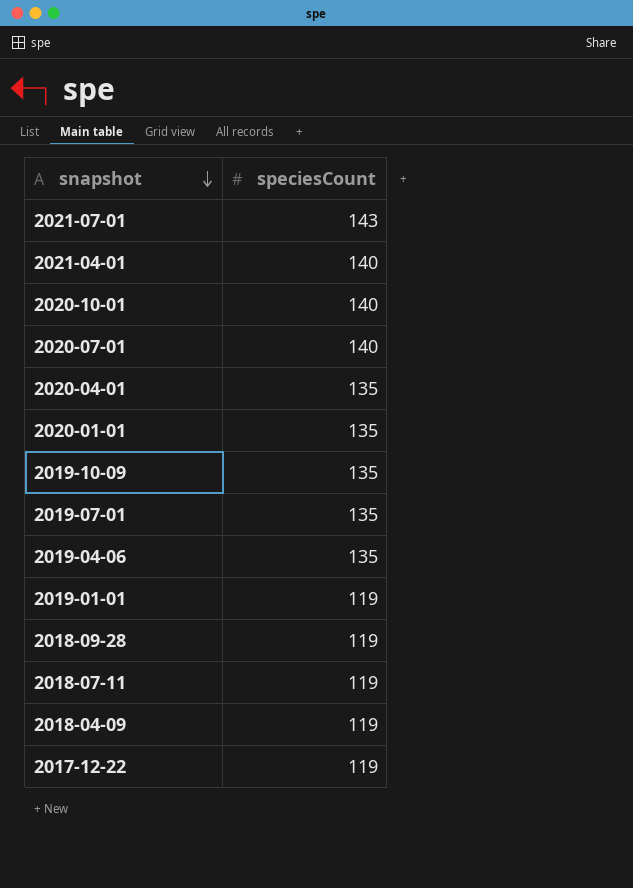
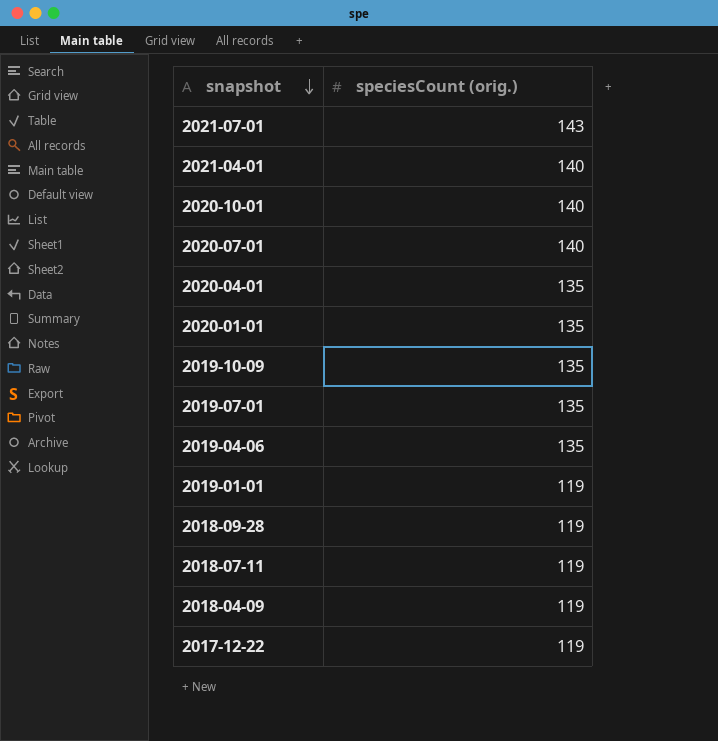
column name: speciesCount -> speciesCount (orig.)

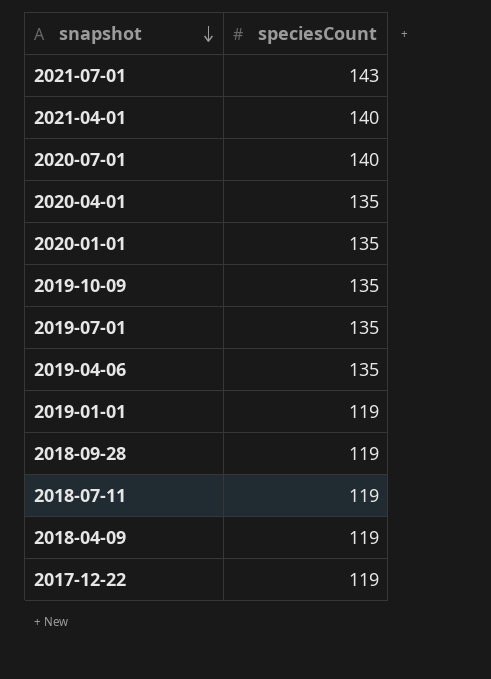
column name: speciesCount (orig.) -> speciesCount
row 2020-10-01: 140 -> none

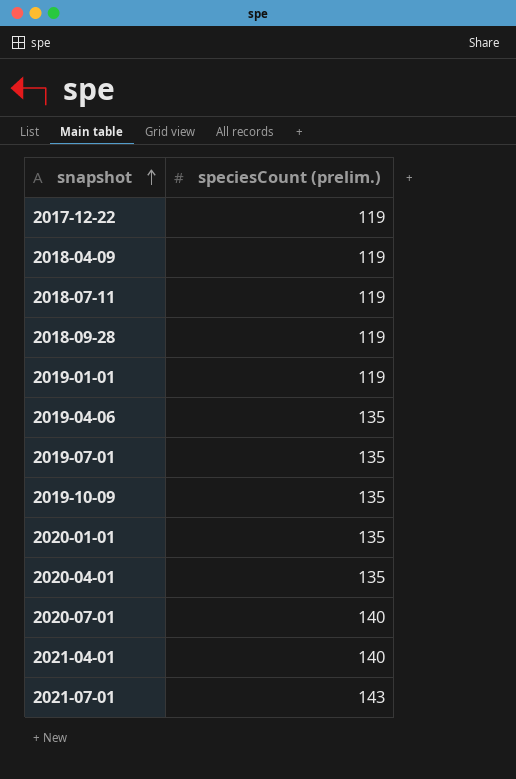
row order: snapshot descending -> snapshot ascending
column name: speciesCount -> speciesCount (prelim.)

